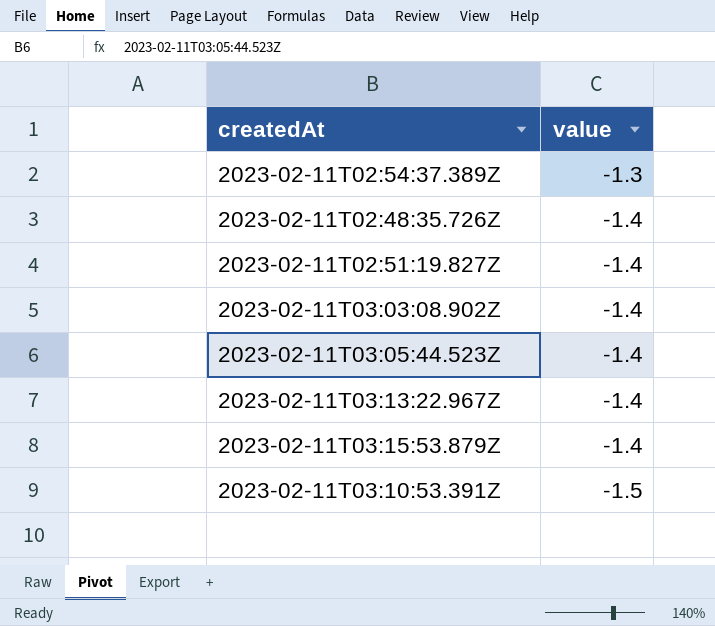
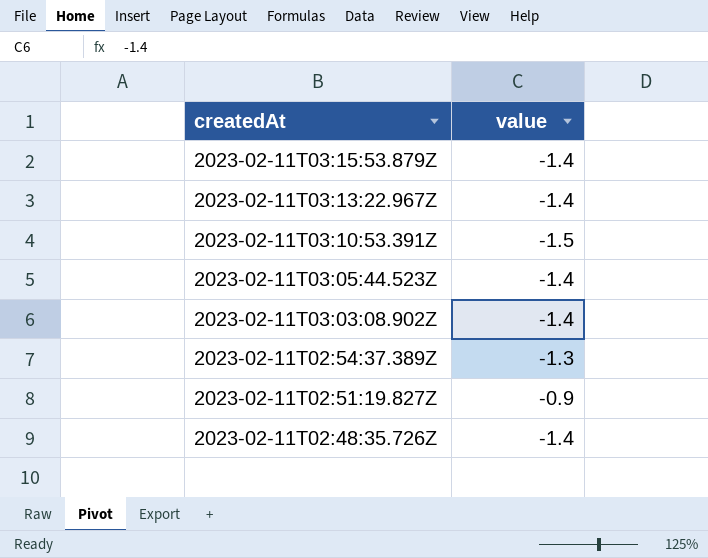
row order: value descending -> createdAt descending
2023-02-11T02:51:19.827Z | value: -1.4 -> -0.9

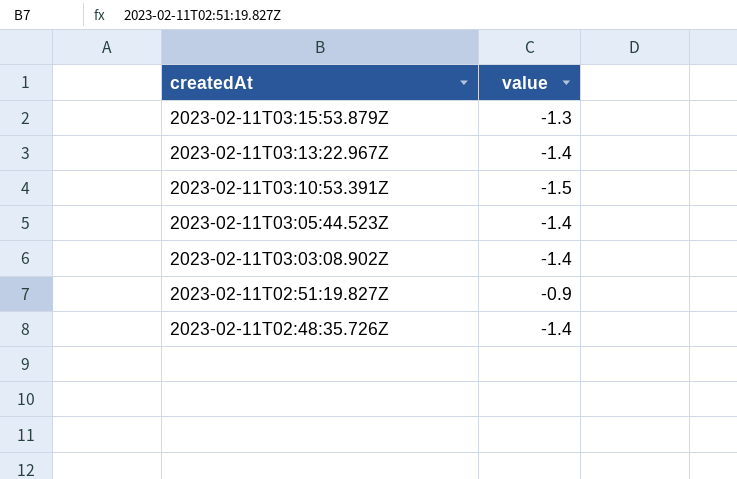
row 2023-02-11T02:54:37.389Z: -1.3 -> none
2023-02-11T03:15:53.879Z | value: -1.4 -> -1.3

